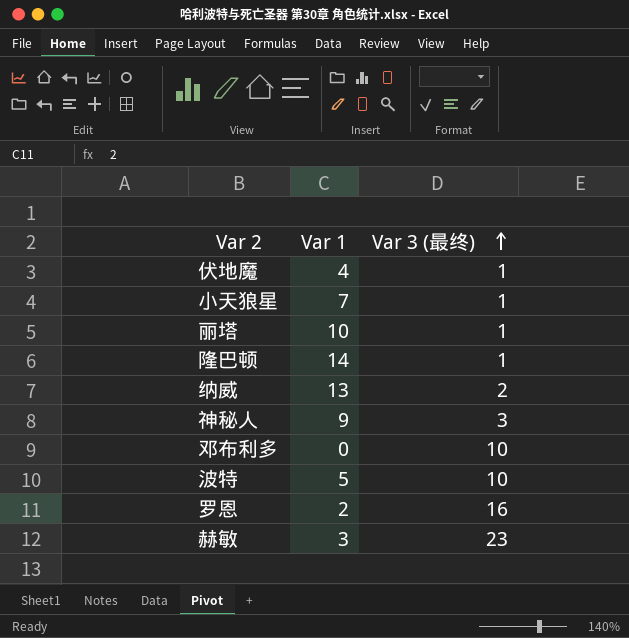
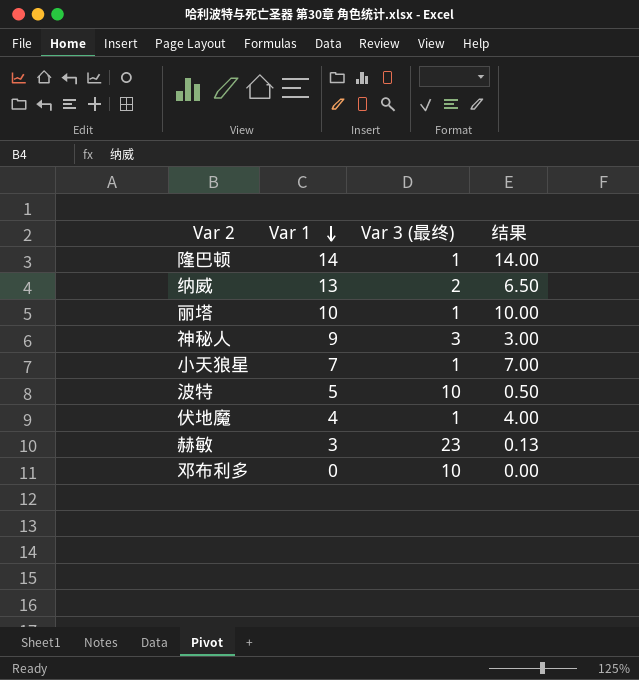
row order: Var 3 (最终) ascending -> Var 1 descending
column 结果 | formula: none -> [Var 1] / [Var 3 (最终)]
row 罗恩: 2 | 16 -> none

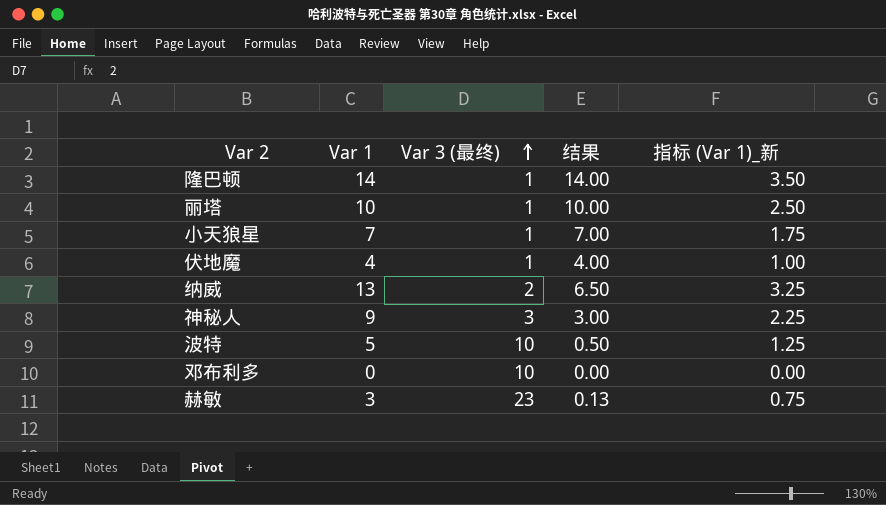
row order: Var 1 descending -> Var 3 (最终) ascending
column 指标 (Var 1)_新 | formula: none -> [Var 1] * 0.25

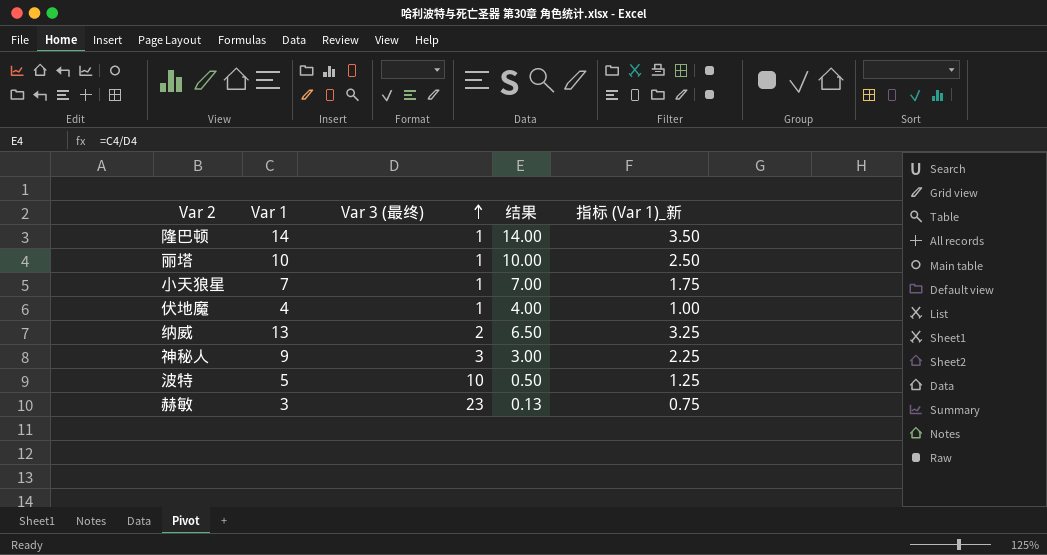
row 邓布利多: 0 | 10 | 0.00 | 0.00 -> none

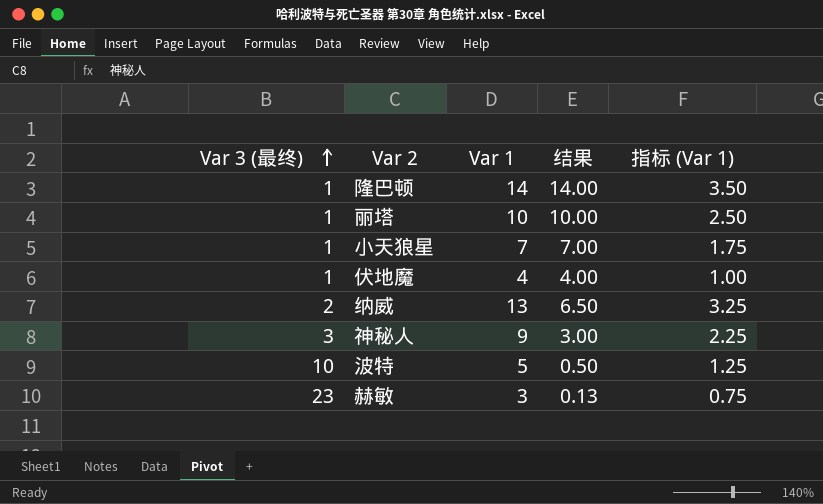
column Var 3 (最终) | position: 3 -> 1
column name: 指标 (Var 1)_新 -> 指标 (Var 1)

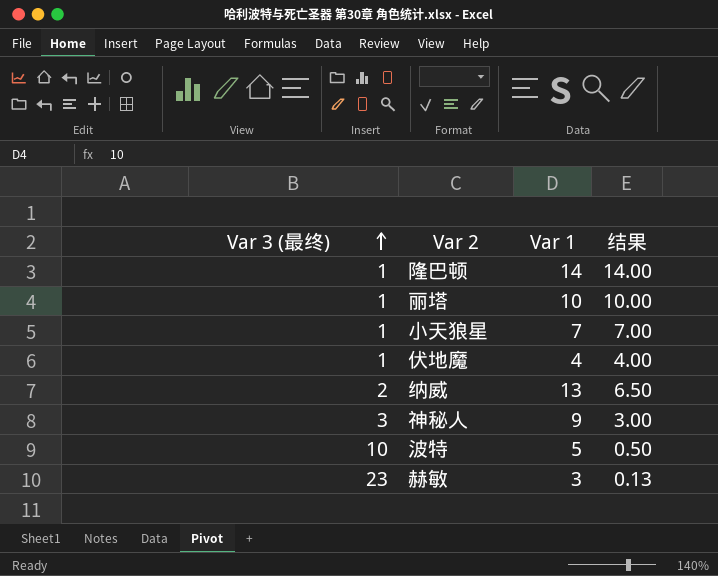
column 指标 (Var 1) | formula: [Var 1] * 0.25 -> none

